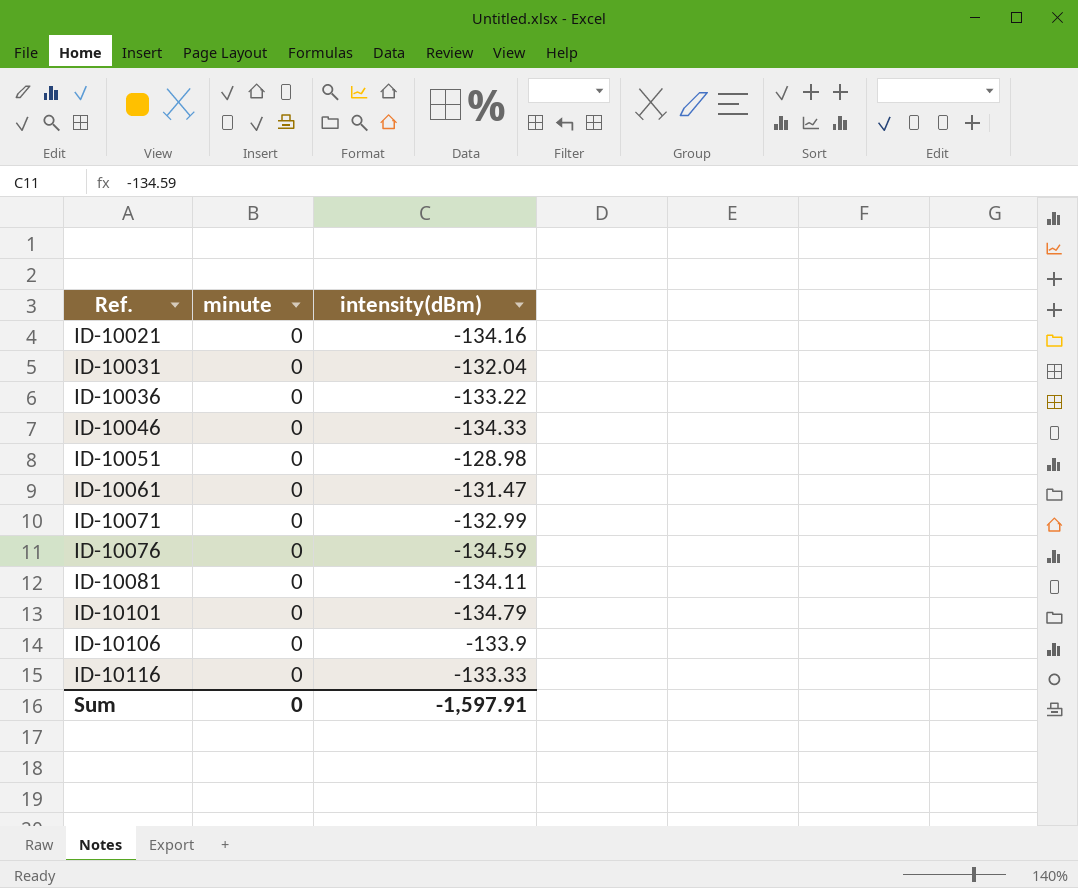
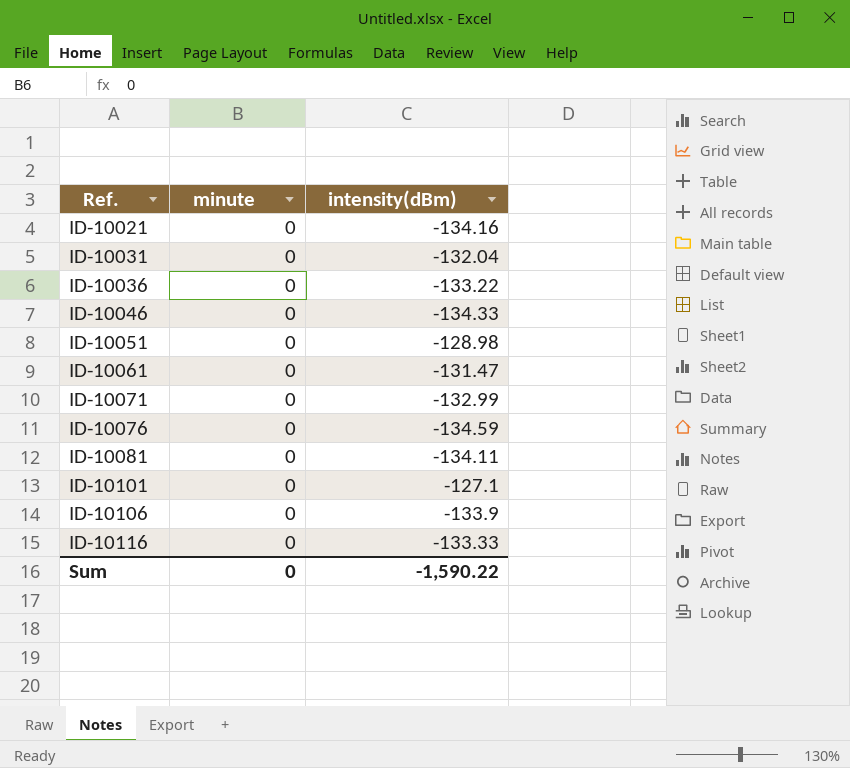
ID-10101 | intensity(dBm): -134.79 -> -127.1
Sum | intensity(dBm): -1,597.91 -> -1,590.22

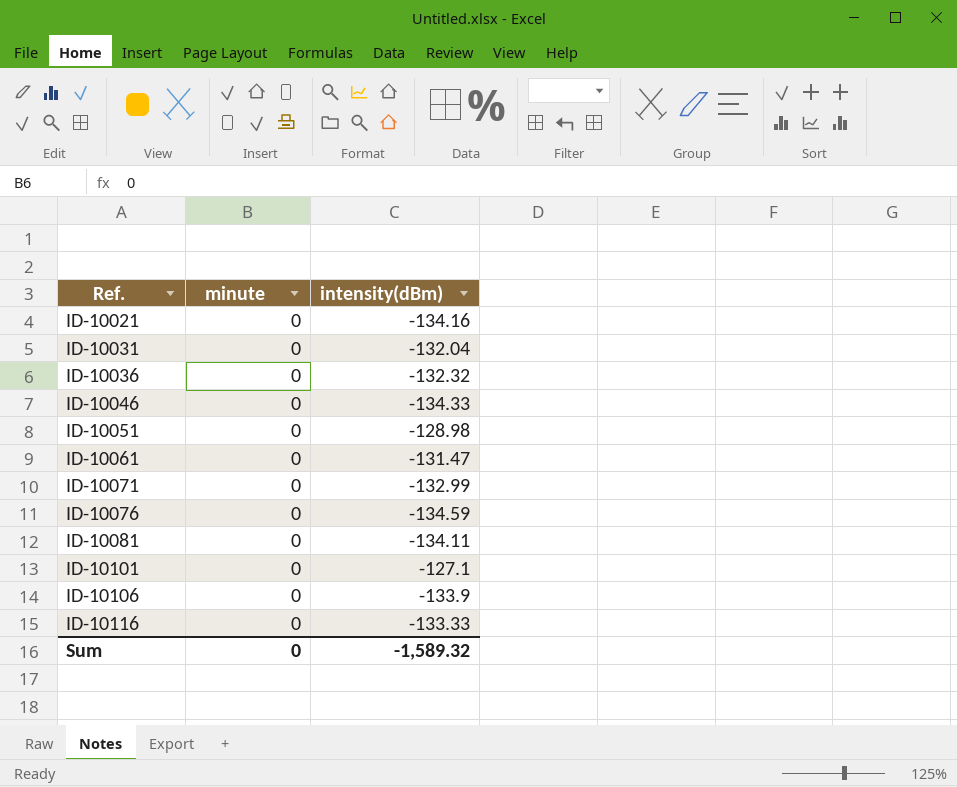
ID-10036 | intensity(dBm): -133.22 -> -132.32
Sum | intensity(dBm): -1,590.22 -> -1,589.32

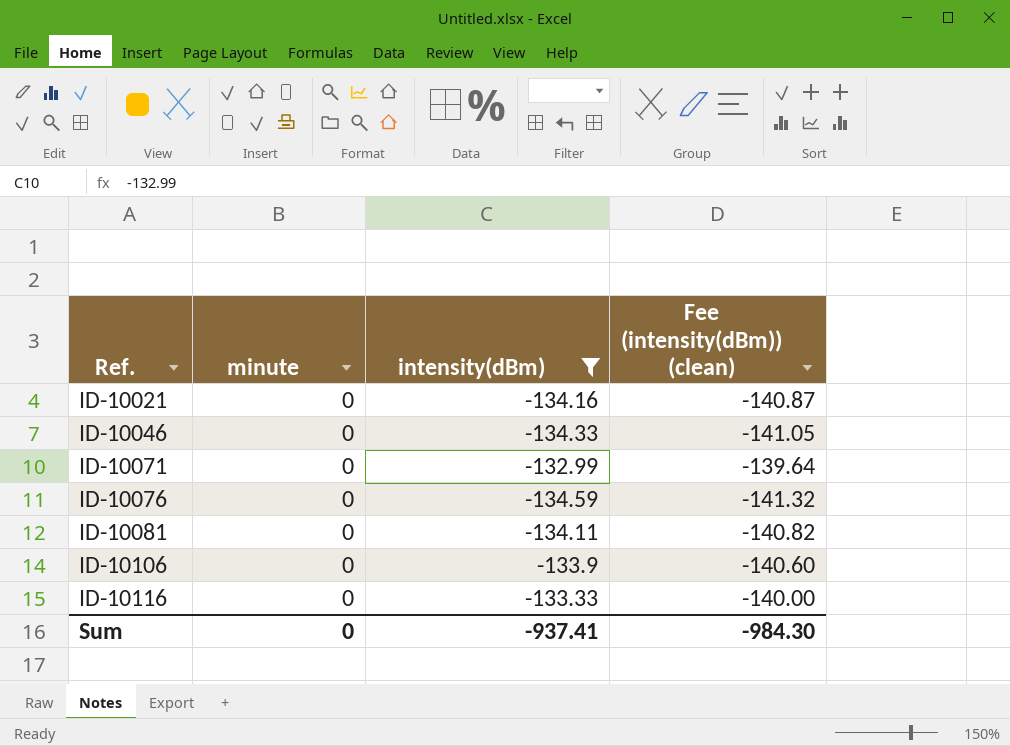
filter: none -> intensity(dBm) <= -132.99
column Fee (intensity(dBm)) (clean) | formula: none -> [intensity(dBm)] * 1.05
Sum | intensity(dBm): -1,589.32 -> -937.41

